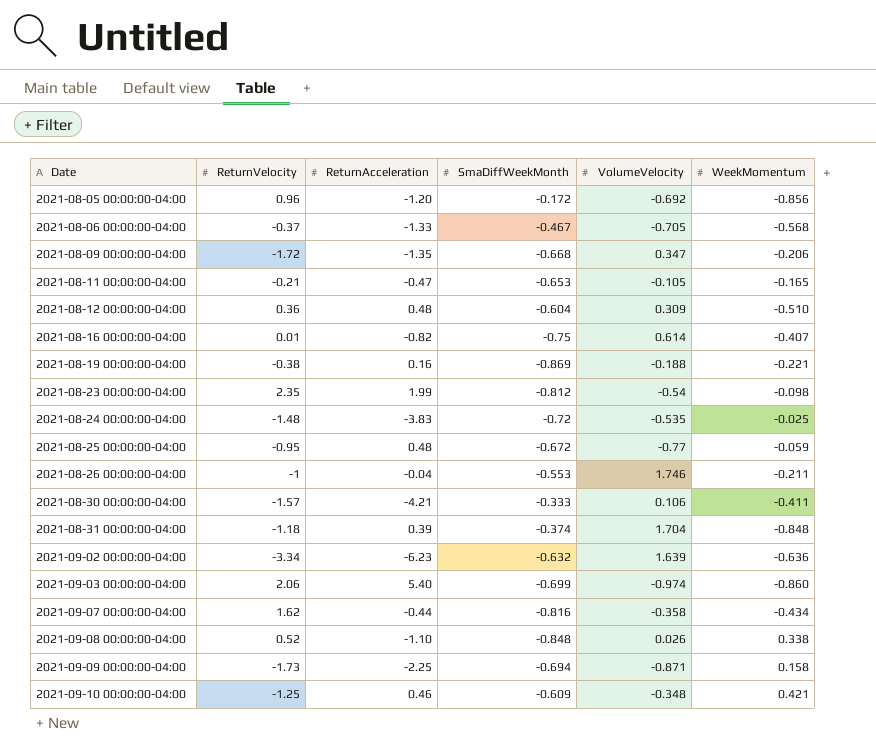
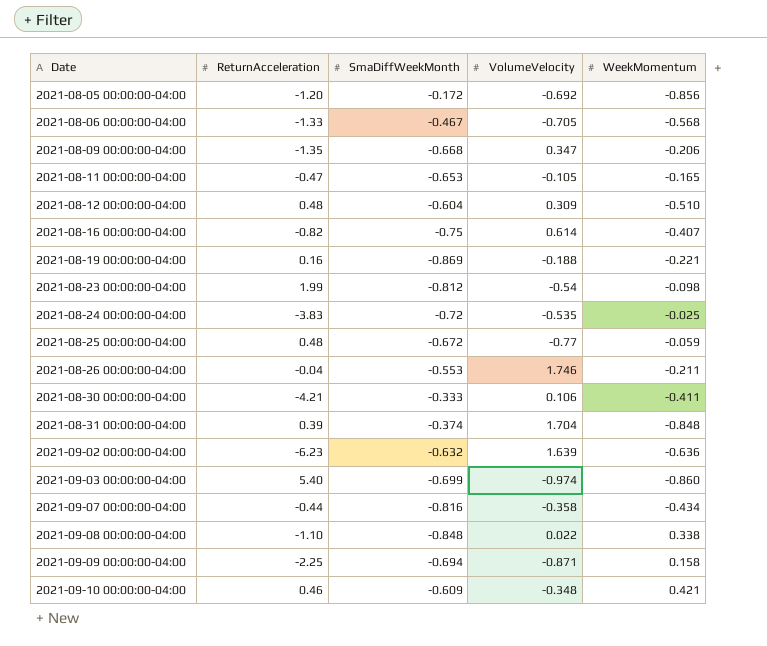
column ReturnVelocity | position: 2 -> none
2021-09-08 00:00:00-04:00 | VolumeVelocity: 0.026 -> 0.022

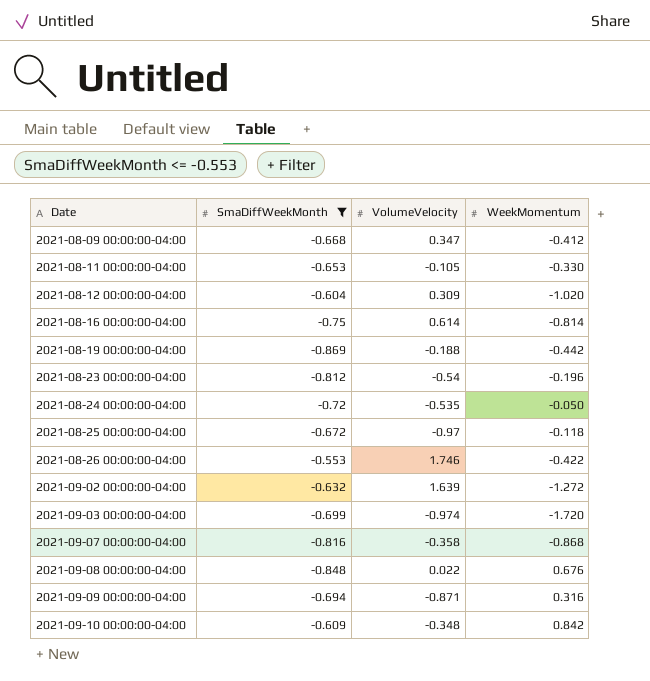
filter: none -> SmaDiffWeekMonth <= -0.553
column ReturnAcceleration | position: 2 -> none
2021-08-09 00:00:00-04:00 | WeekMomentum: -0.206 -> -0.412
2021-08-11 00:00:00-04:00 | WeekMomentum: -0.165 -> -0.330
2021-08-12 00:00:00-04:00 | WeekMomentum: -0.510 -> -1.020
2021-08-16 00:00:00-04:00 | WeekMomentum: -0.407 -> -0.814
2021-08-19 00:00:00-04:00 | WeekMomentum: -0.221 -> -0.442
2021-08-23 00:00:00-04:00 | WeekMomentum: -0.098 -> -0.196
2021-08-24 00:00:00-04:00 | WeekMomentum: -0.025 -> -0.050
2021-08-25 00:00:00-04:00 | VolumeVelocity: -0.77 -> -0.97
2021-08-25 00:00:00-04:00 | WeekMomentum: -0.059 -> -0.118
2021-08-26 00:00:00-04:00 | WeekMomentum: -0.211 -> -0.422
2021-09-02 00:00:00-04:00 | WeekMomentum: -0.636 -> -1.272
2021-09-03 00:00:00-04:00 | WeekMomentum: -0.860 -> -1.720
2021-09-07 00:00:00-04:00 | WeekMomentum: -0.434 -> -0.868
2021-09-08 00:00:00-04:00 | WeekMomentum: 0.338 -> 0.676
2021-09-09 00:00:00-04:00 | WeekMomentum: 0.158 -> 0.316
2021-09-10 00:00:00-04:00 | WeekMomentum: 0.421 -> 0.842

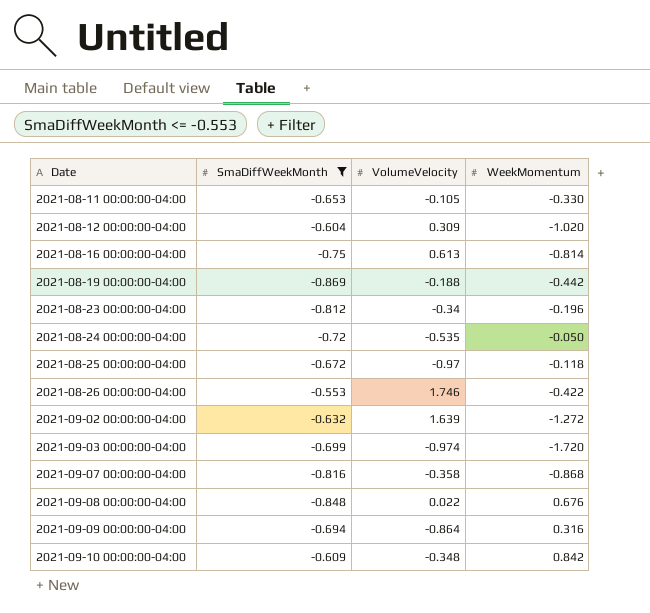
row 2021-08-09 00:00:00-04:00: -0.668 | 0.347 | -0.412 -> none
2021-08-16 00:00:00-04:00 | VolumeVelocity: 0.614 -> 0.613
2021-08-23 00:00:00-04:00 | VolumeVelocity: -0.54 -> -0.34
2021-09-09 00:00:00-04:00 | VolumeVelocity: -0.871 -> -0.864

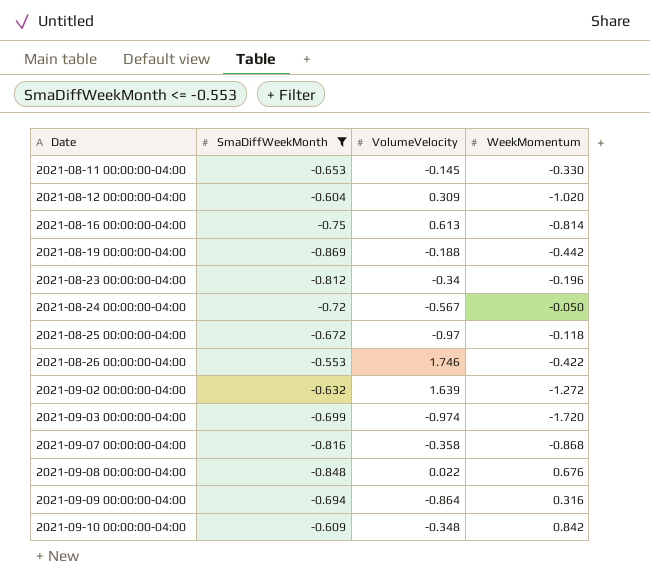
2021-08-11 00:00:00-04:00 | VolumeVelocity: -0.105 -> -0.145
2021-08-24 00:00:00-04:00 | VolumeVelocity: -0.535 -> -0.567

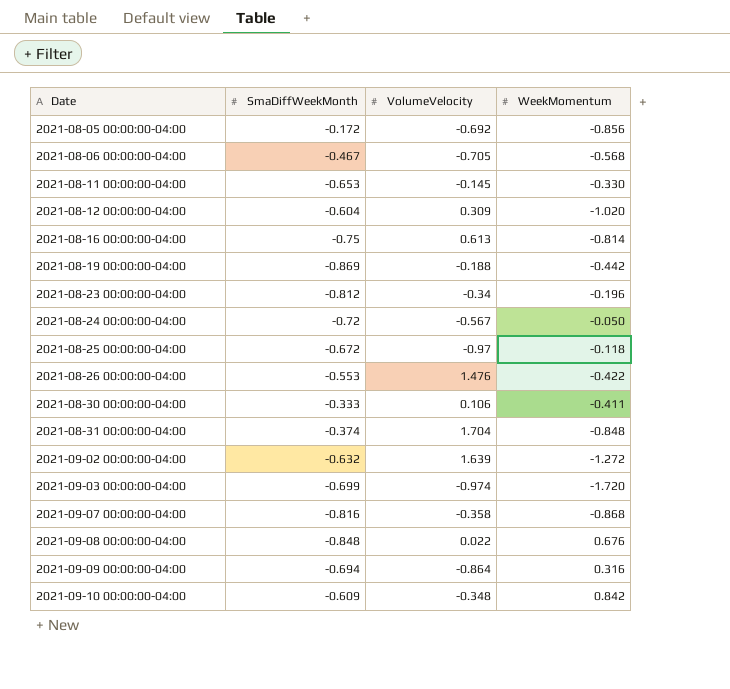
filter: SmaDiffWeekMonth <= -0.553 -> none
2021-08-26 00:00:00-04:00 | VolumeVelocity: 1.746 -> 1.476

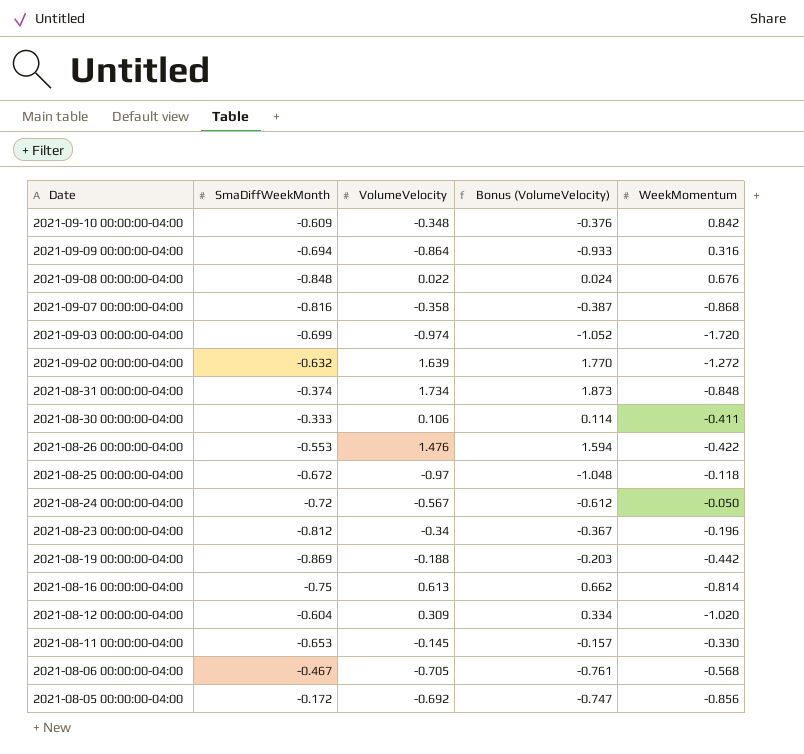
row order: Date ascending -> Date descending
column Bonus (VolumeVelocity) | formula: none -> [VolumeVelocity] * 1.08
2021-08-31 00:00:00-04:00 | VolumeVelocity: 1.704 -> 1.734

